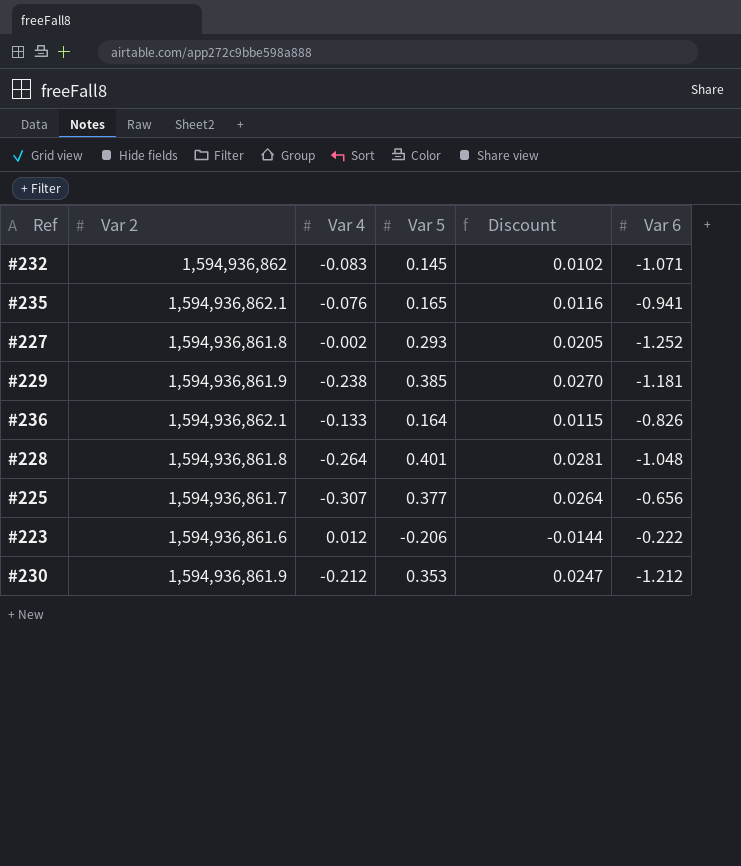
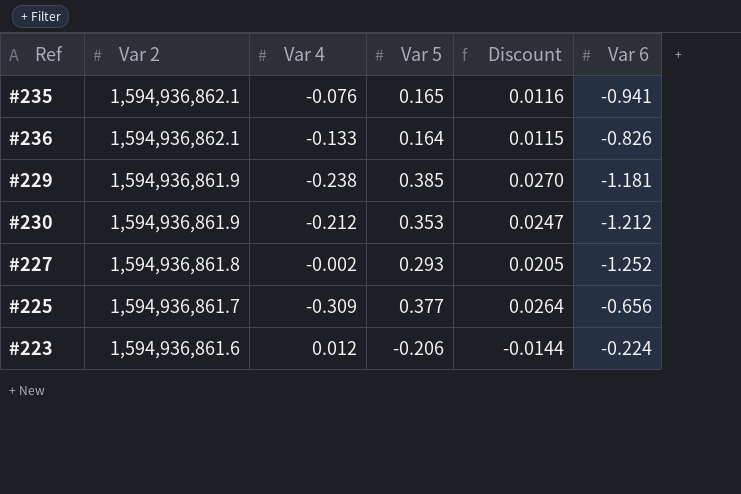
row order: none -> Var 2 descending
row #232: 1,594,936,862 | -0.083 | 0.145 | 0.0102 | -1.071 -> none
row #228: 1,594,936,861.8 | -0.264 | 0.401 | 0.0281 | -1.048 -> none
#225 | Var 4: -0.307 -> -0.309
#223 | Var 6: -0.222 -> -0.224

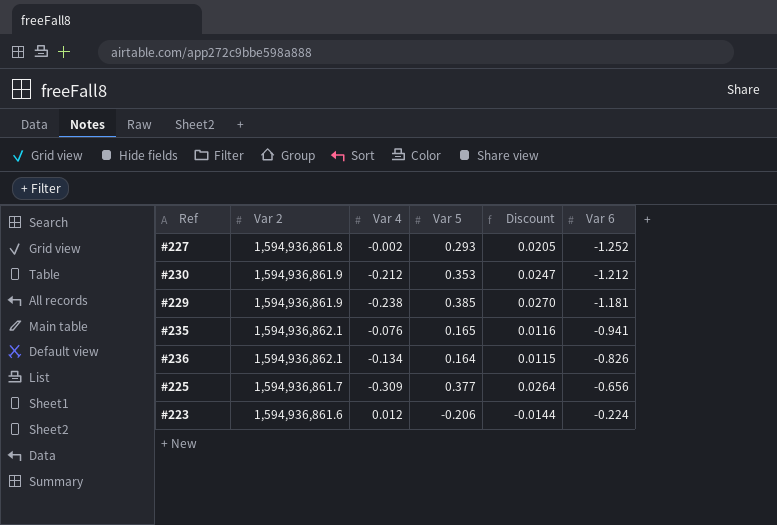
row order: Var 2 descending -> Var 6 ascending
#236 | Var 4: -0.133 -> -0.134

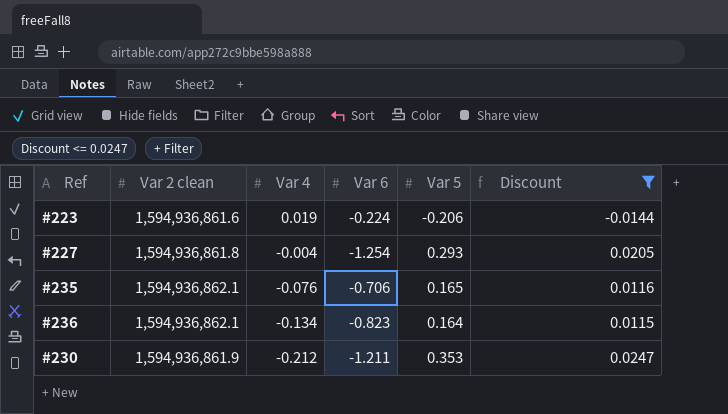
filter: none -> Discount <= 0.0247
row order: Var 6 ascending -> Var 4 descending
column name: Var 2 -> Var 2 clean
column Var 6 | position: 6 -> 4
#223 | Var 4: 0.012 -> 0.019
#227 | Var 4: -0.002 -> -0.004
#227 | Var 6: -1.252 -> -1.254
#235 | Var 6: -0.941 -> -0.706
#236 | Var 6: -0.826 -> -0.823
#230 | Var 6: -1.212 -> -1.211

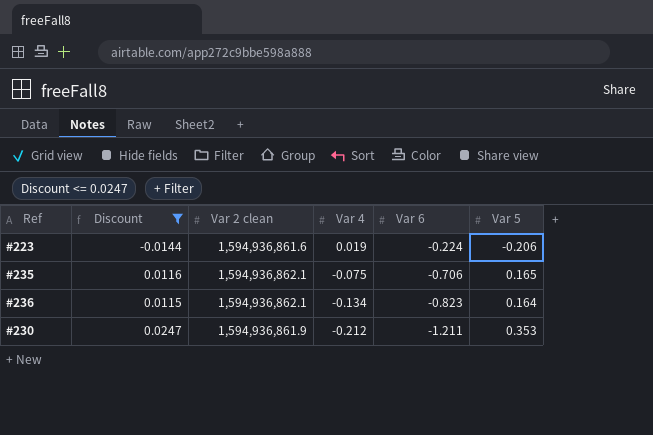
column Discount | position: 6 -> 2
row #227: 1,594,936,861.8 | -0.004 | -1.254 | 0.293 | 0.0205 -> none
#235 | Var 4: -0.076 -> -0.075

